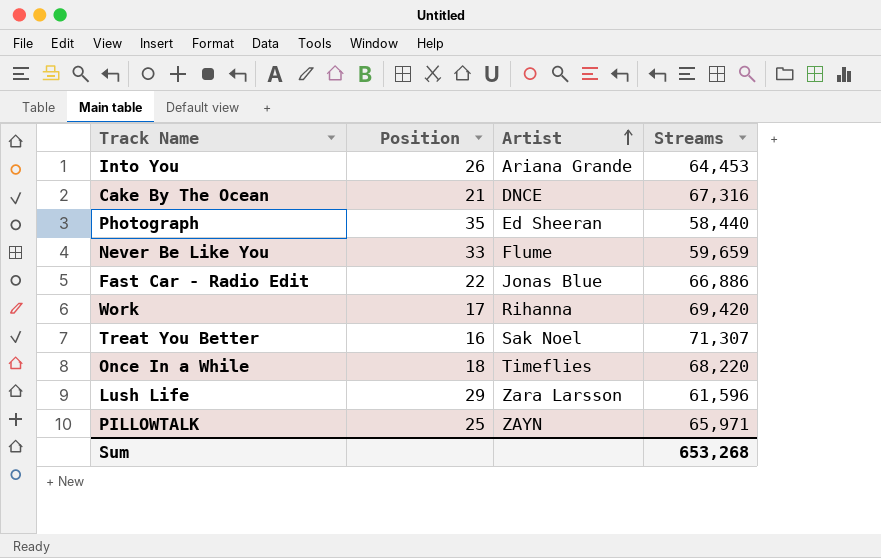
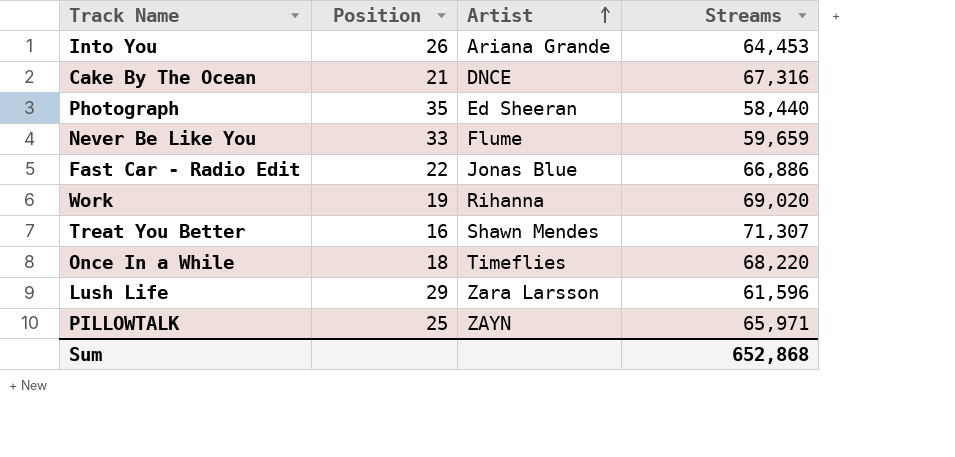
Work | Position: 17 -> 19
Work | Streams: 69,420 -> 69,020
Treat You Better | Artist: Sak Noel -> Shawn Mendes
Sum | Streams: 653,268 -> 652,868

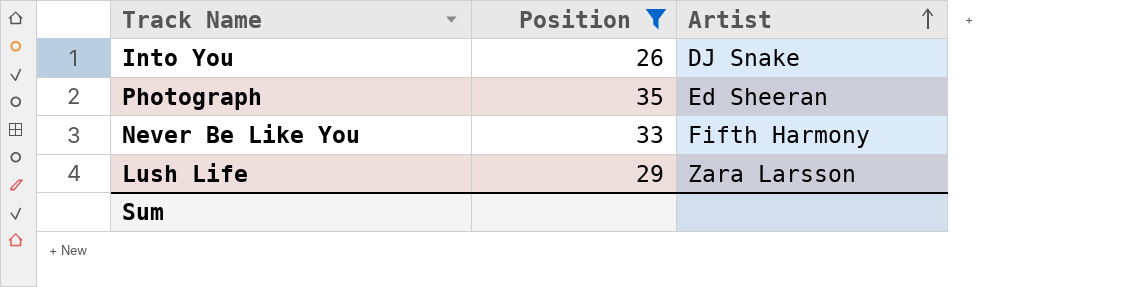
filter: none -> Position >= 26
column Streams | position: 4 -> none
Into You | Artist: Ariana Grande -> DJ Snake
Never Be Like You | Artist: Flume -> Fifth Harmony

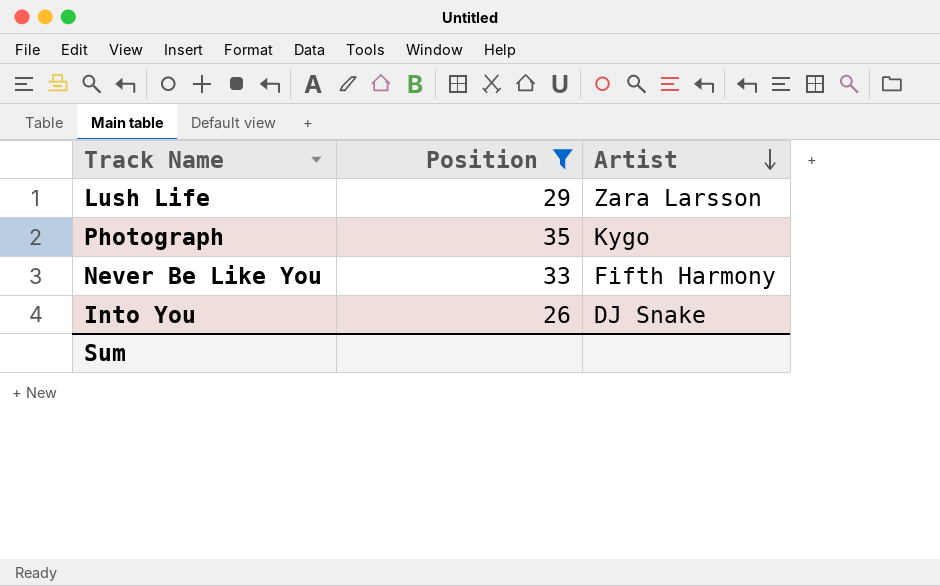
row order: Artist ascending -> Artist descending
Photograph | Artist: Ed Sheeran -> Kygo

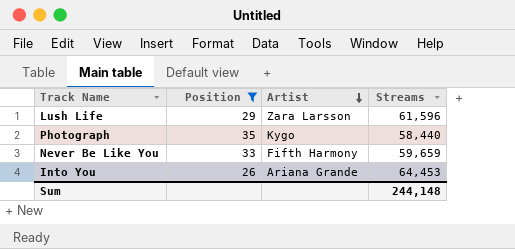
column Streams | position: none -> 4
Into You | Artist: DJ Snake -> Ariana Grande

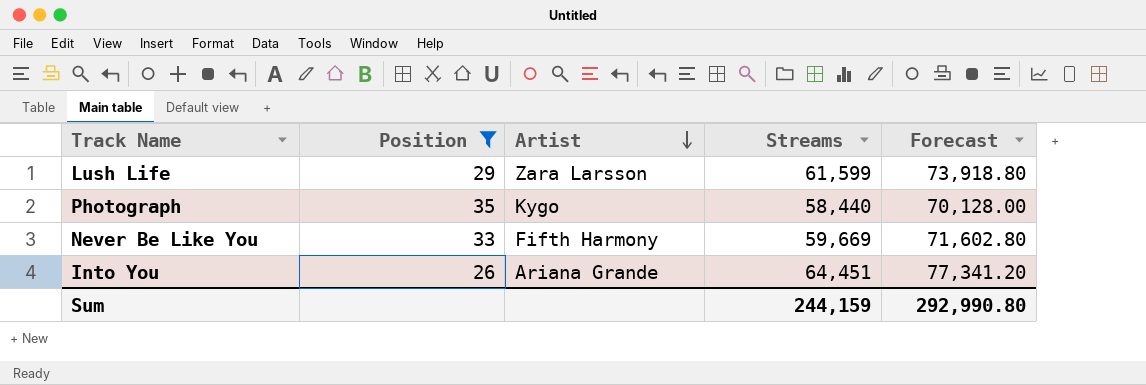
column Forecast | formula: none -> [Streams] * 1.2
Lush Life | Streams: 61,596 -> 61,599
Never Be Like You | Streams: 59,659 -> 59,669
Into You | Streams: 64,453 -> 64,451
Sum | Streams: 244,148 -> 244,159

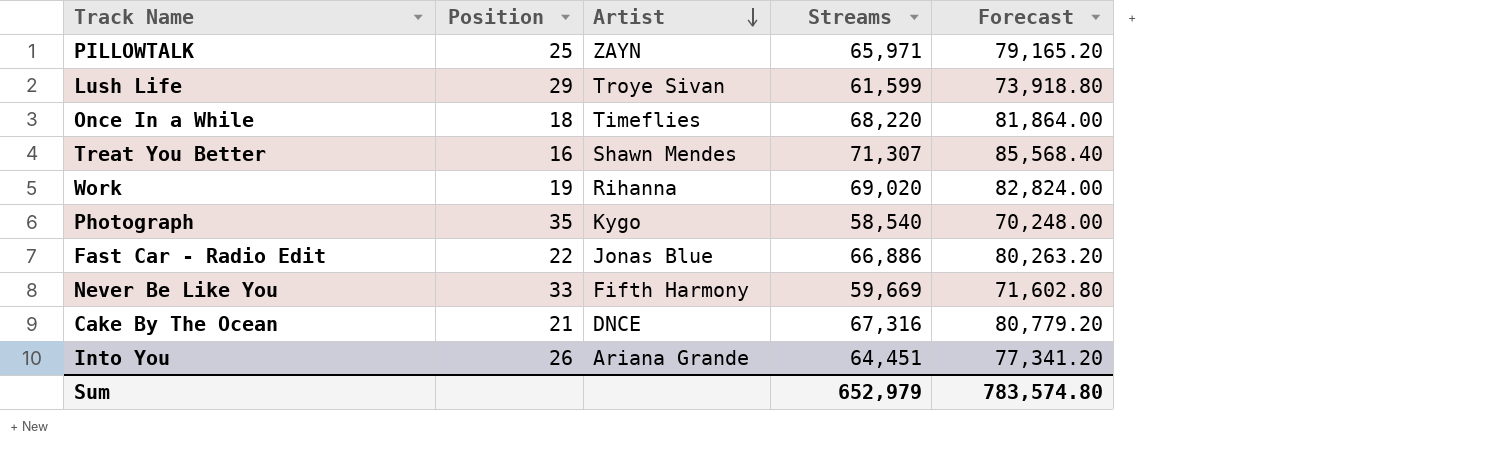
filter: Position >= 26 -> none
Lush Life | Artist: Zara Larsson -> Troye Sivan
Photograph | Streams: 58,440 -> 58,540
Photograph | Forecast: 70,128.00 -> 70,248.00
Sum | Streams: 244,159 -> 652,979
Sum | Forecast: 292,990.80 -> 783,574.80

